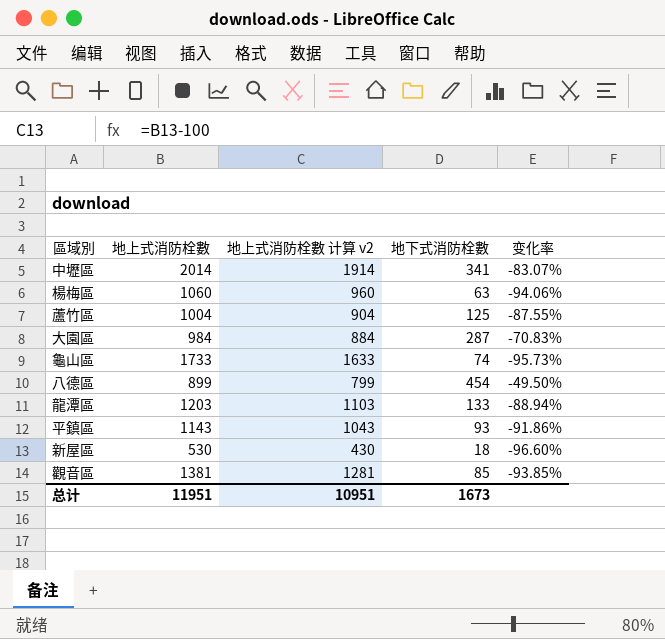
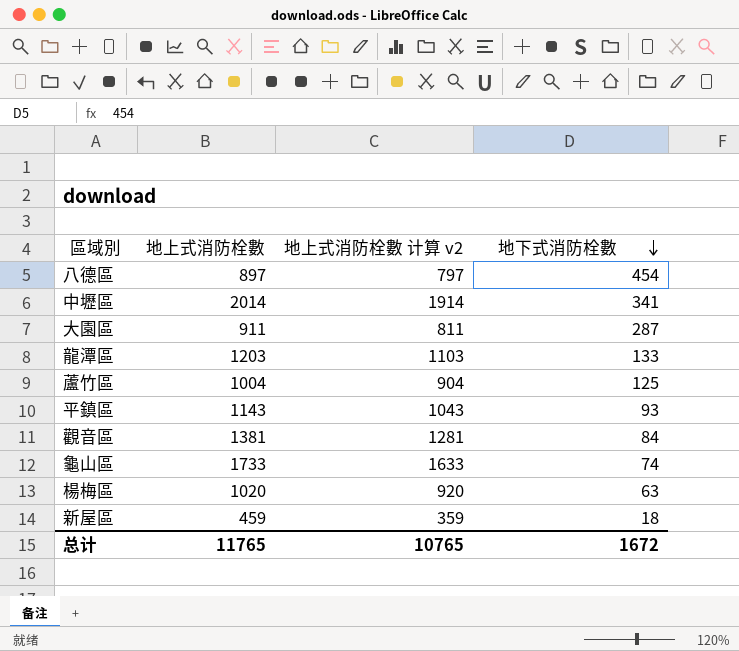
row order: none -> 地下式消防栓數 descending
column 变化率 | formula: ([地下式消防栓數] - [地上式消防栓數]) / [地上式消防栓數] -> none
八德區 | 地上式消防栓數: 899 -> 897
八德區 | 地上式消防栓數 计算 v2: 799 -> 797
大園區 | 地上式消防栓數: 984 -> 911
大園區 | 地上式消防栓數 计算 v2: 884 -> 811
觀音區 | 地下式消防栓數: 85 -> 84
楊梅區 | 地上式消防栓數: 1060 -> 1020
楊梅區 | 地上式消防栓數 计算 v2: 960 -> 920
新屋區 | 地上式消防栓數: 530 -> 459
新屋區 | 地上式消防栓數 计算 v2: 430 -> 359
总计 | 地上式消防栓數: 11951 -> 11765
总计 | 地上式消防栓數 计算 v2: 10951 -> 10765
总计 | 地下式消防栓數: 1673 -> 1672

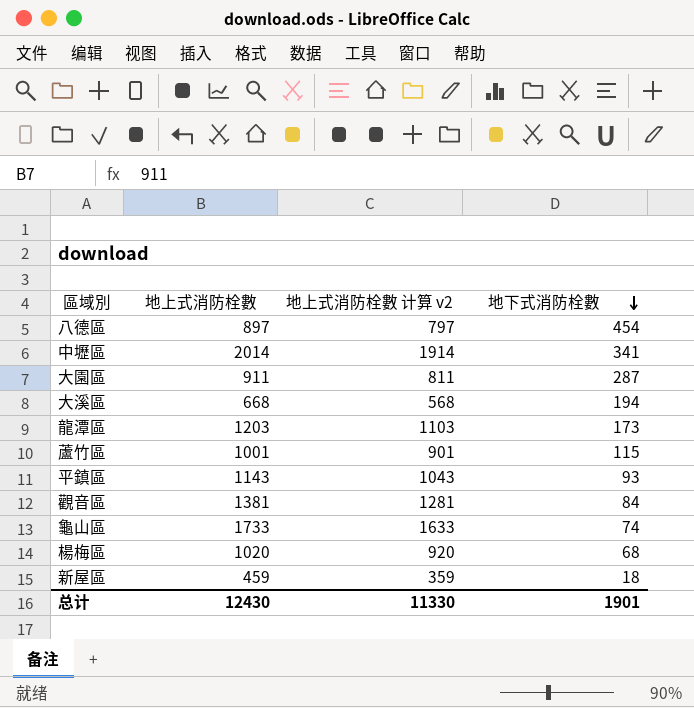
row 大溪區: none -> 668 | 568 | 194
龍潭區 | 地下式消防栓數: 133 -> 173
蘆竹區 | 地上式消防栓數: 1004 -> 1001
蘆竹區 | 地上式消防栓數 计算 v2: 904 -> 901
蘆竹區 | 地下式消防栓數: 125 -> 115
楊梅區 | 地下式消防栓數: 63 -> 68
总计 | 地上式消防栓數: 11765 -> 12430
总计 | 地上式消防栓數 计算 v2: 10765 -> 11330
总计 | 地下式消防栓數: 1672 -> 1901

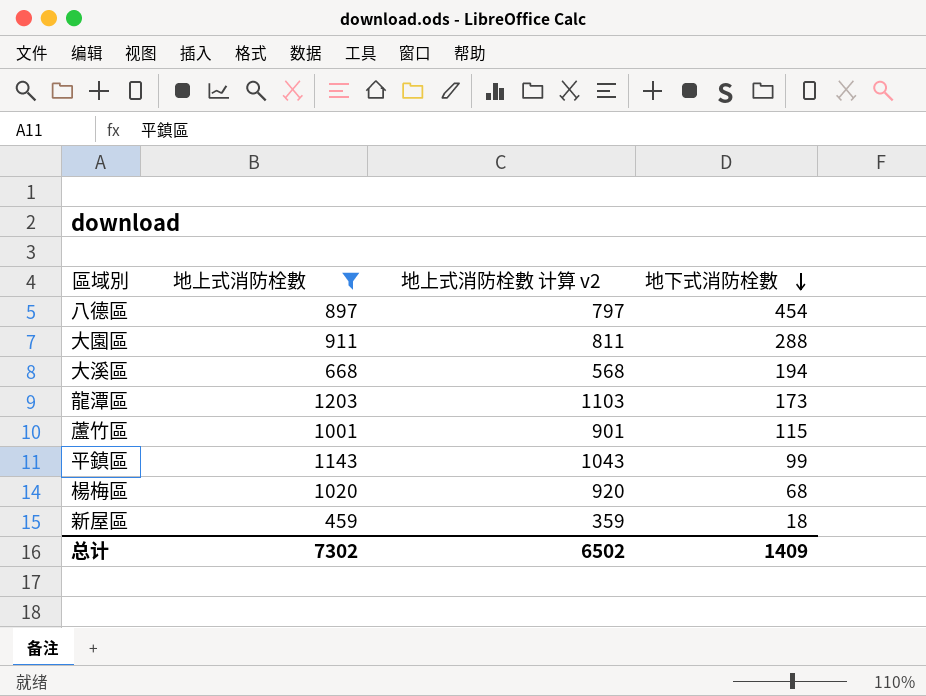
filter: none -> 地上式消防栓數 <= 1203
大園區 | 地下式消防栓數: 287 -> 288
平鎮區 | 地下式消防栓數: 93 -> 99
总计 | 地上式消防栓數: 12430 -> 7302
总计 | 地上式消防栓數 计算 v2: 11330 -> 6502
总计 | 地下式消防栓數: 1901 -> 1409

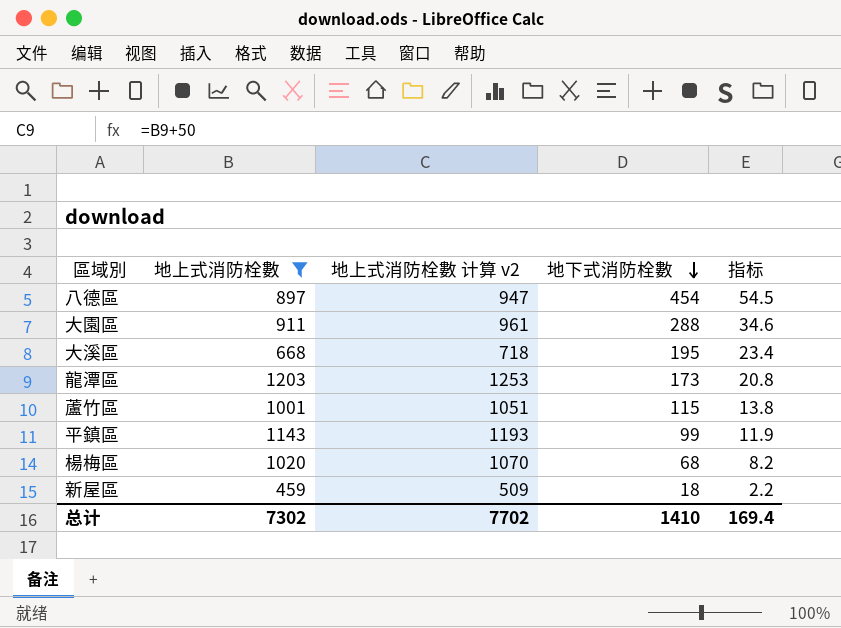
column 地上式消防栓數 计算 v2 | formula: [地上式消防栓數] - 100 -> [地上式消防栓數] + 50
column 指标 | formula: none -> [地下式消防栓數] * 0.12
大溪區 | 地下式消防栓數: 194 -> 195
总计 | 地上式消防栓數 计算 v2: 6502 -> 7702
总计 | 地下式消防栓數: 1409 -> 1410

